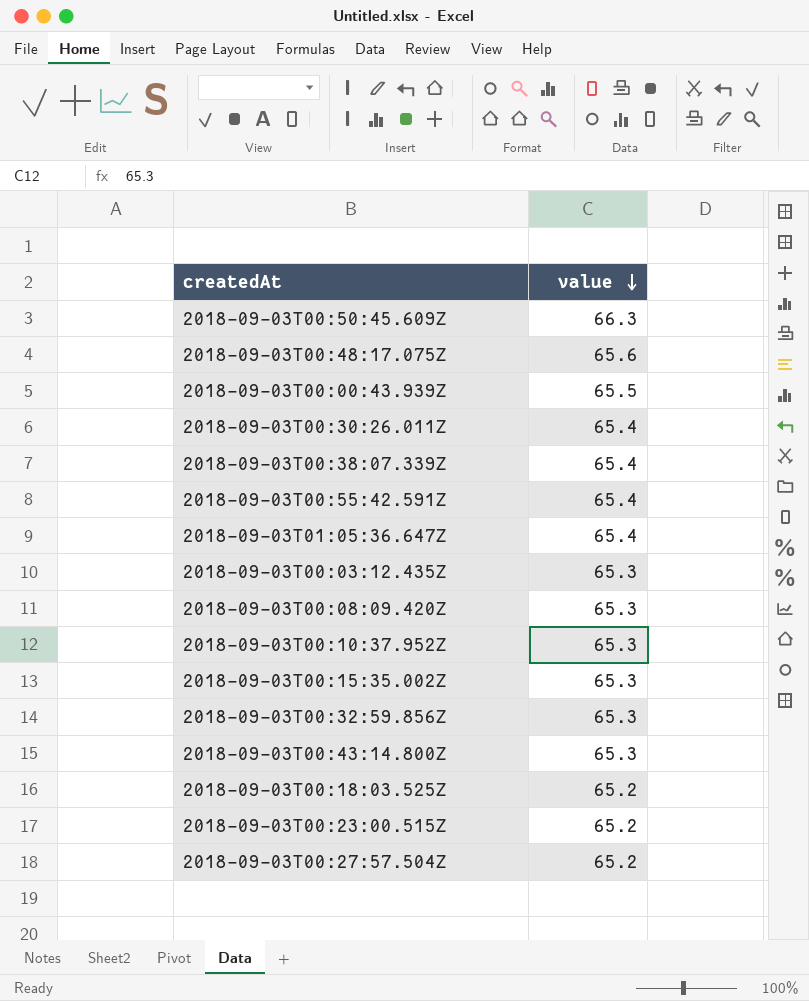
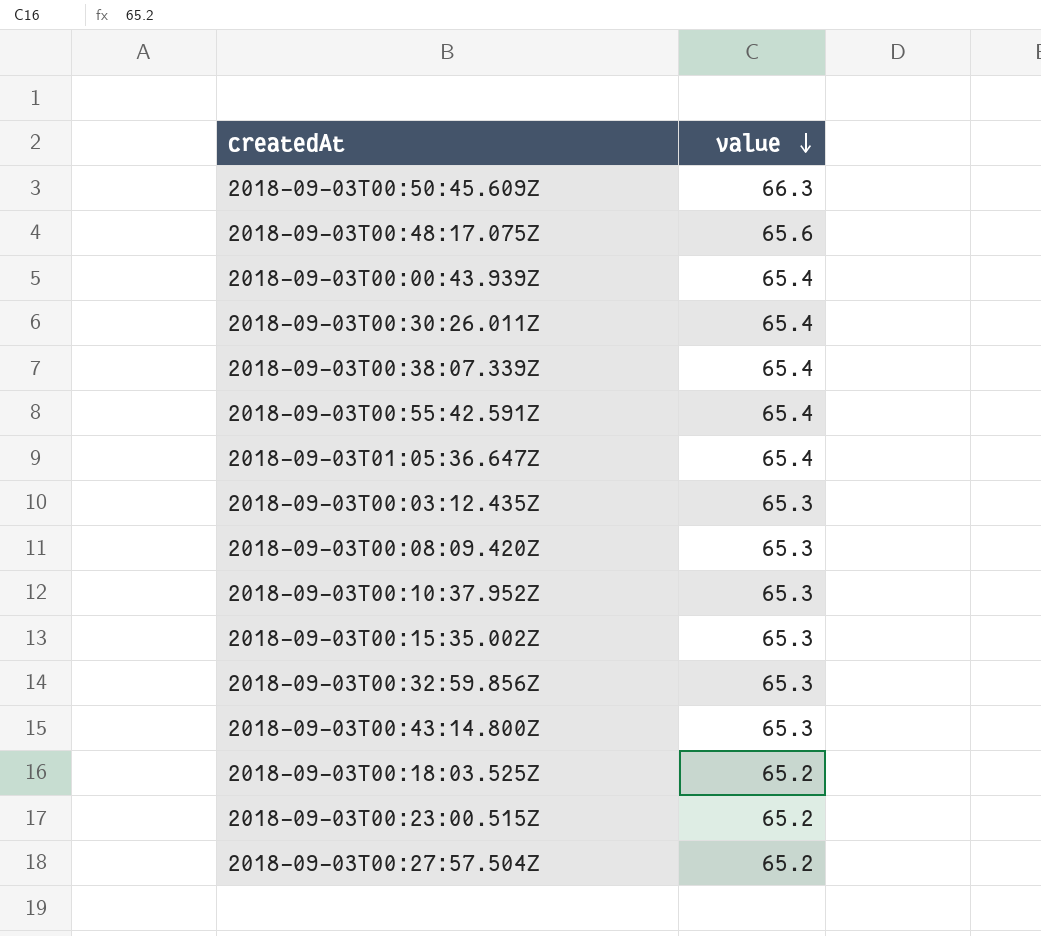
2018-09-03T00:00:43.939Z | value: 65.5 -> 65.4

